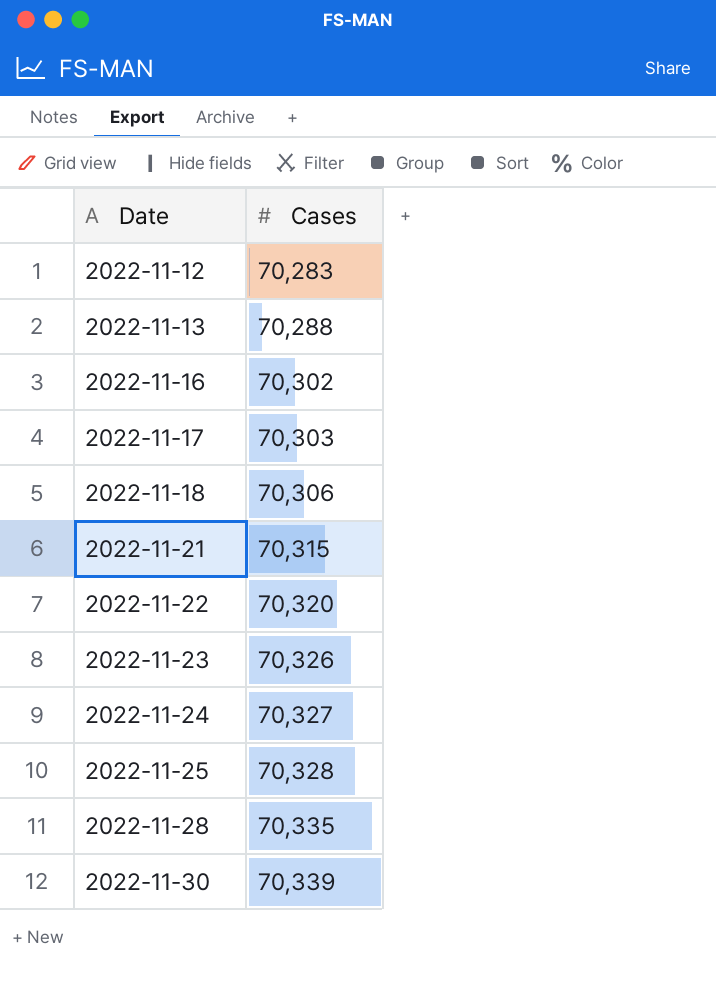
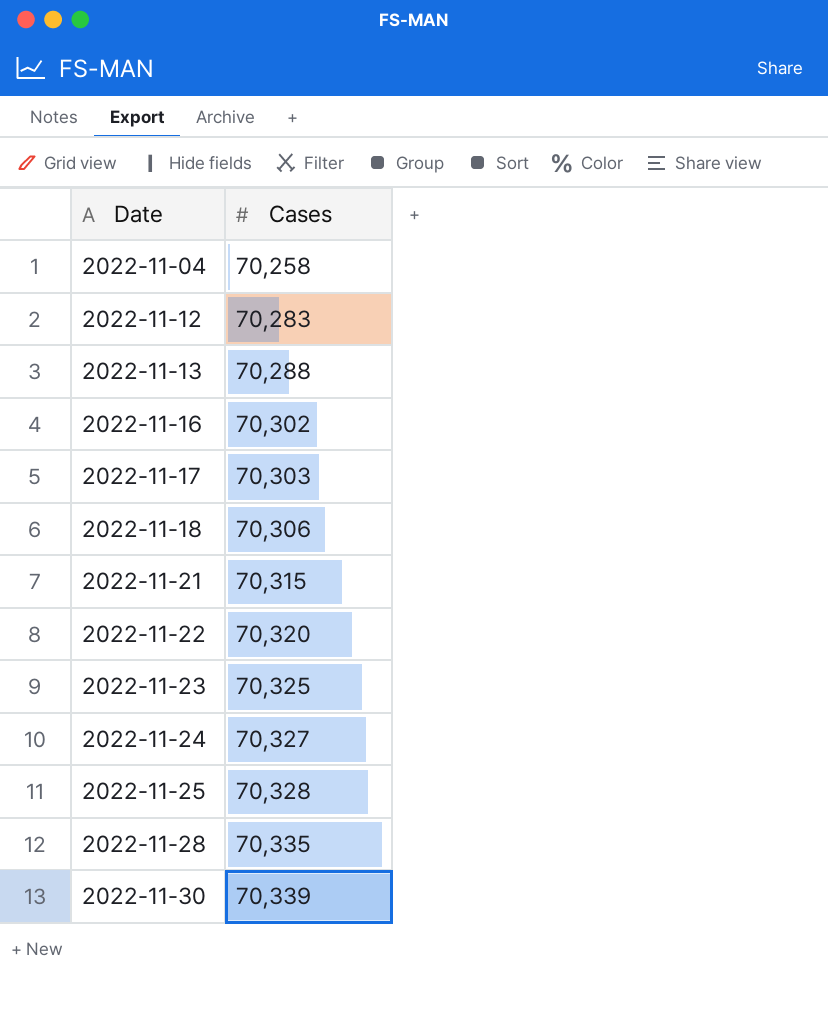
row 2022-11-04: none -> 70,258
2022-11-23 | Cases: 70,326 -> 70,325

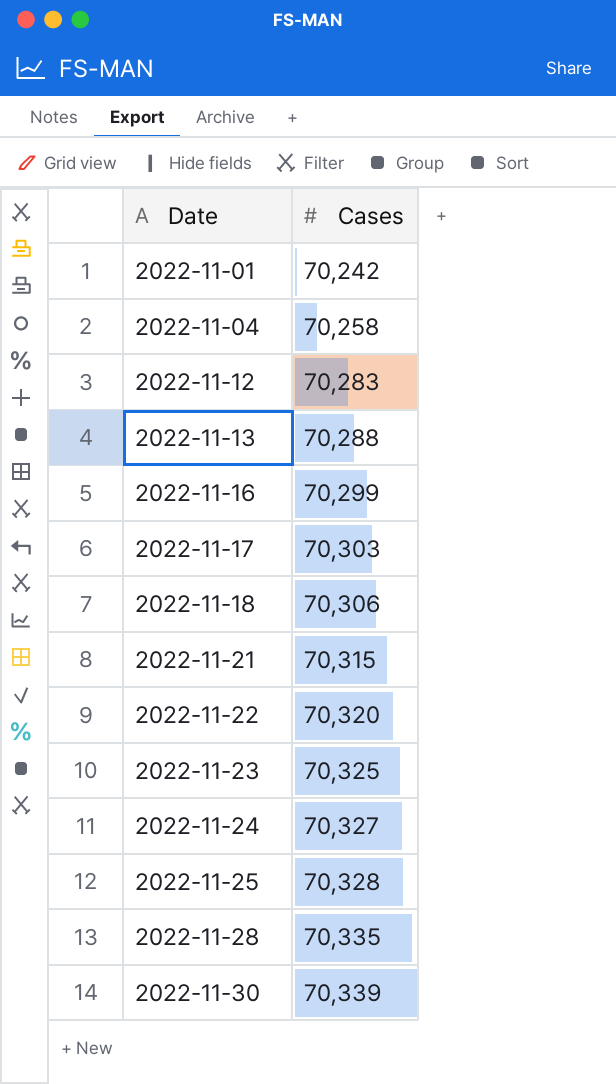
row 2022-11-01: none -> 70,242
2022-11-16 | Cases: 70,302 -> 70,299

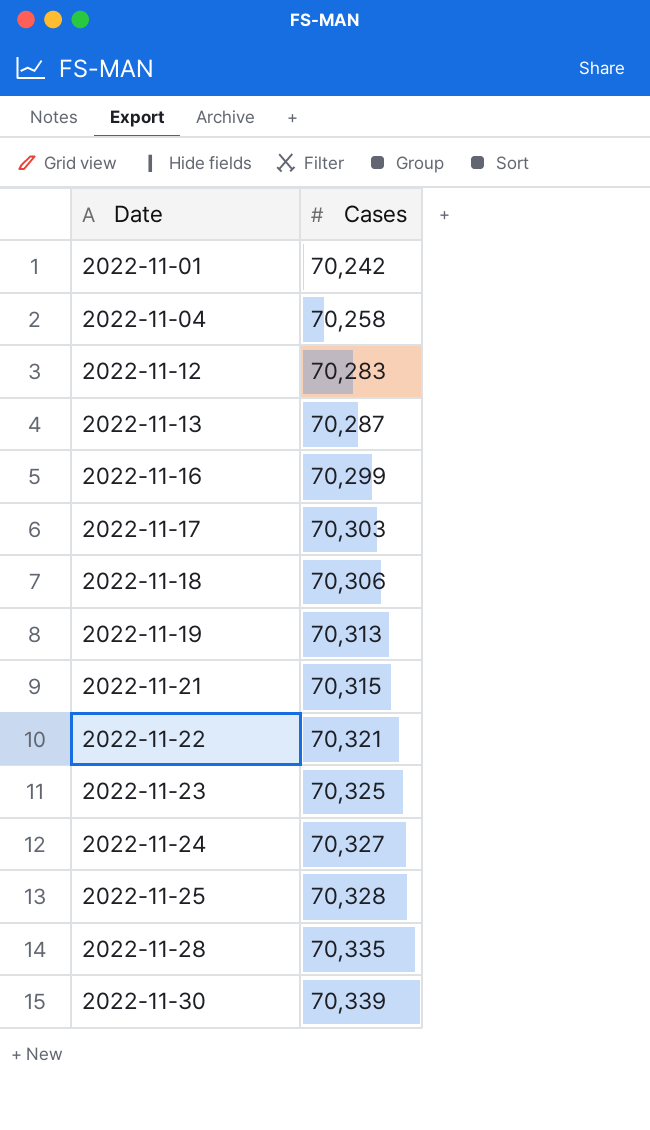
2022-11-13 | Cases: 70,288 -> 70,287
row 2022-11-19: none -> 70,313
2022-11-22 | Cases: 70,320 -> 70,321

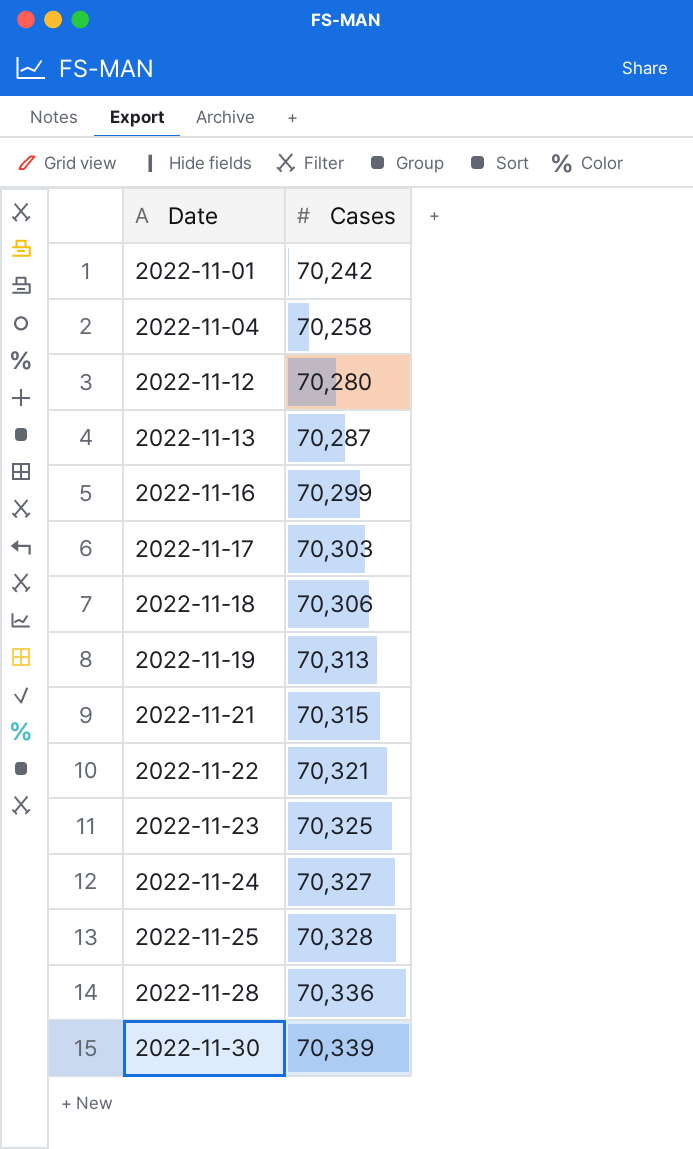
2022-11-12 | Cases: 70,283 -> 70,280
2022-11-28 | Cases: 70,335 -> 70,336

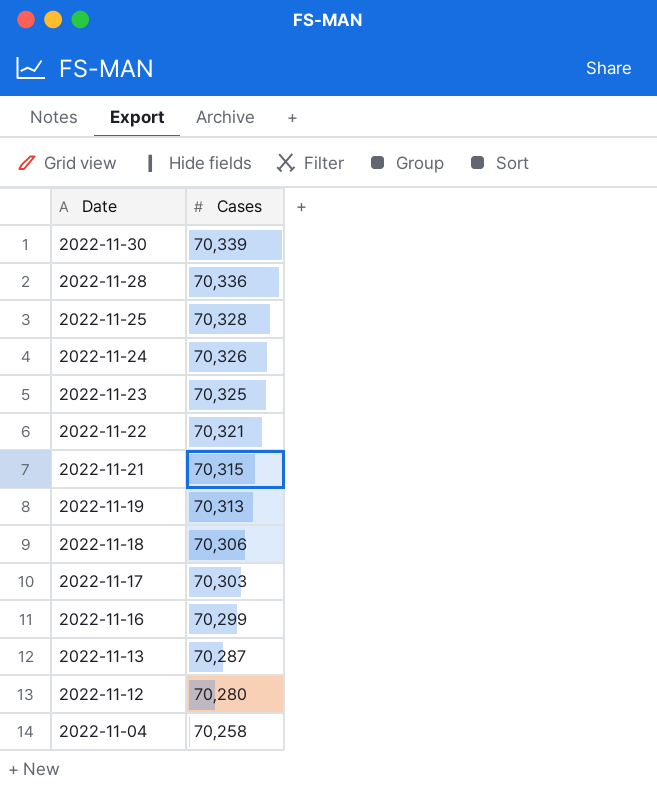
row order: Date ascending -> Date descending
row 2022-11-01: 70,242 -> none
2022-11-24 | Cases: 70,327 -> 70,326

